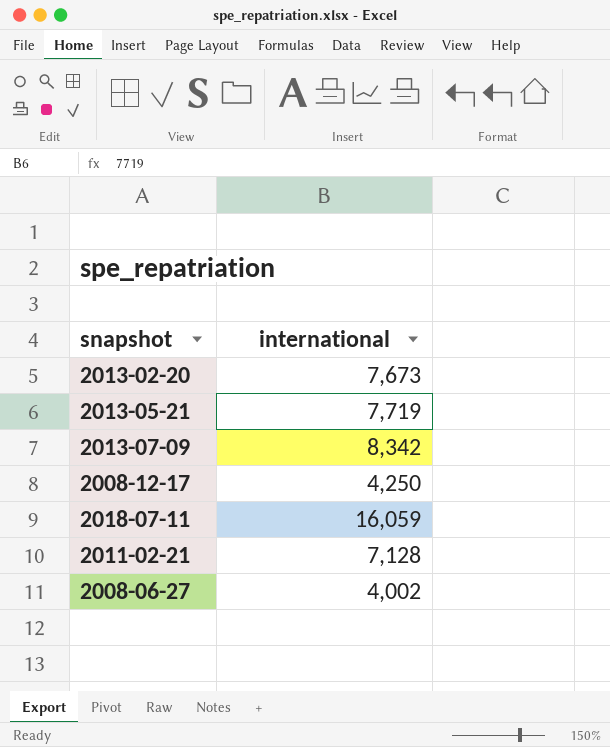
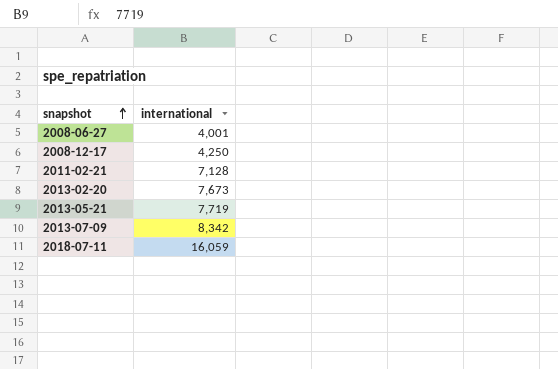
row order: none -> snapshot ascending
2008-06-27 | international: 4,002 -> 4,001

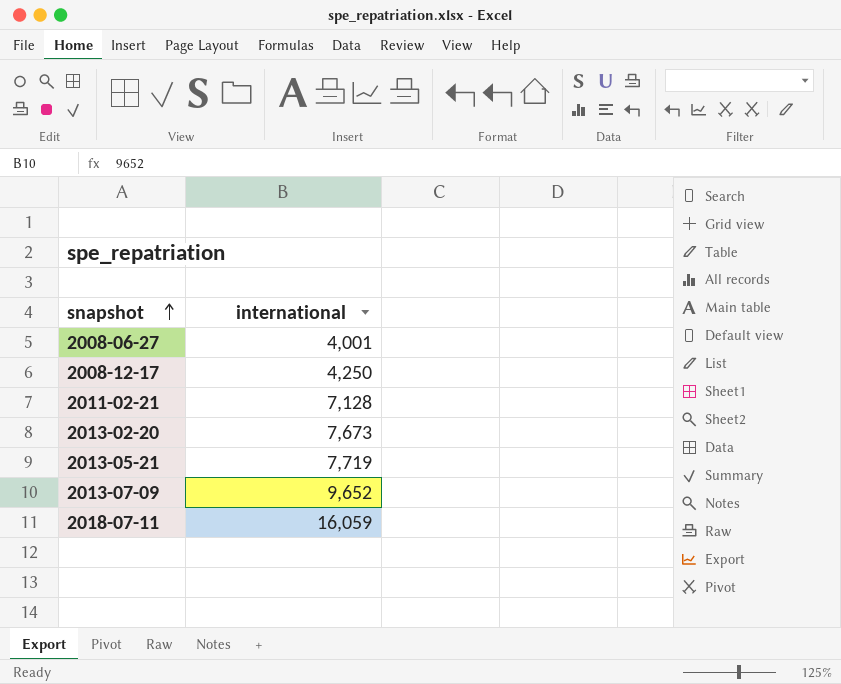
2013-07-09 | international: 8,342 -> 9,652

